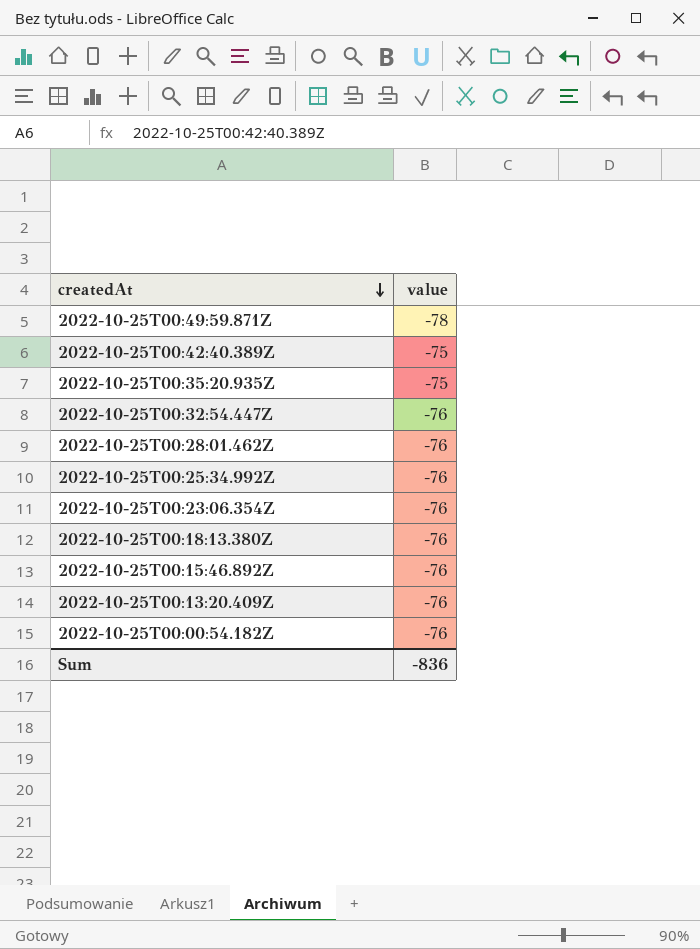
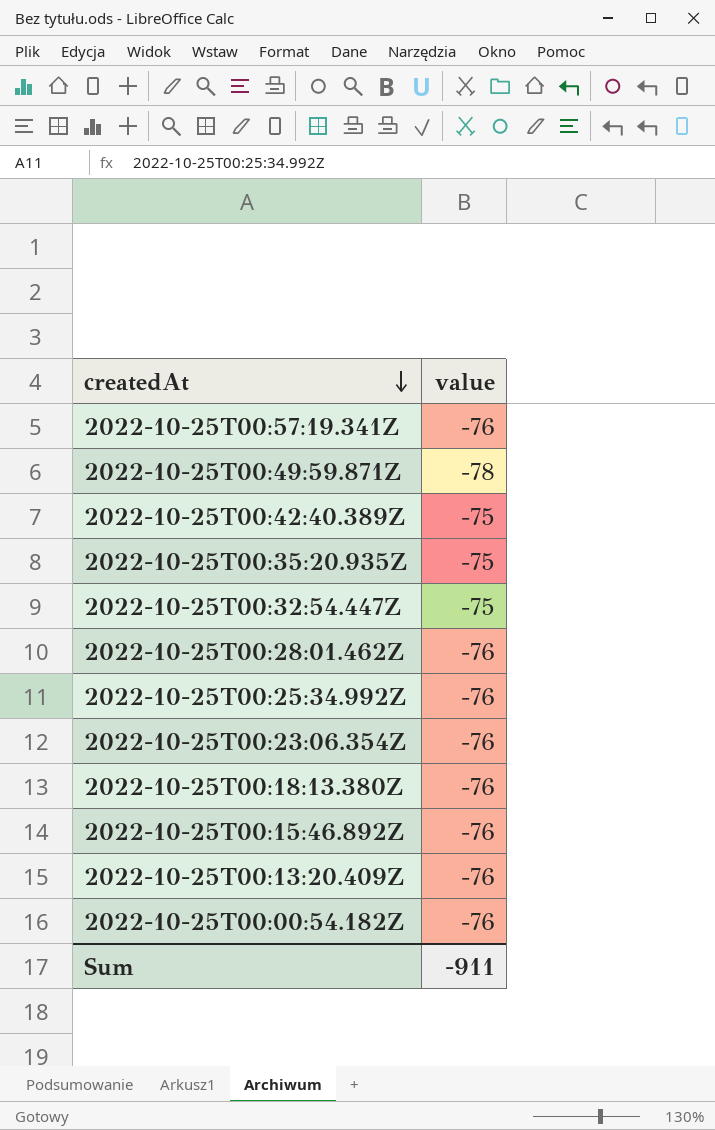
row 2022-10-25T00:57:19.341Z: none -> -76
2022-10-25T00:32:54.447Z | value: -76 -> -75
Sum | value: -836 -> -911

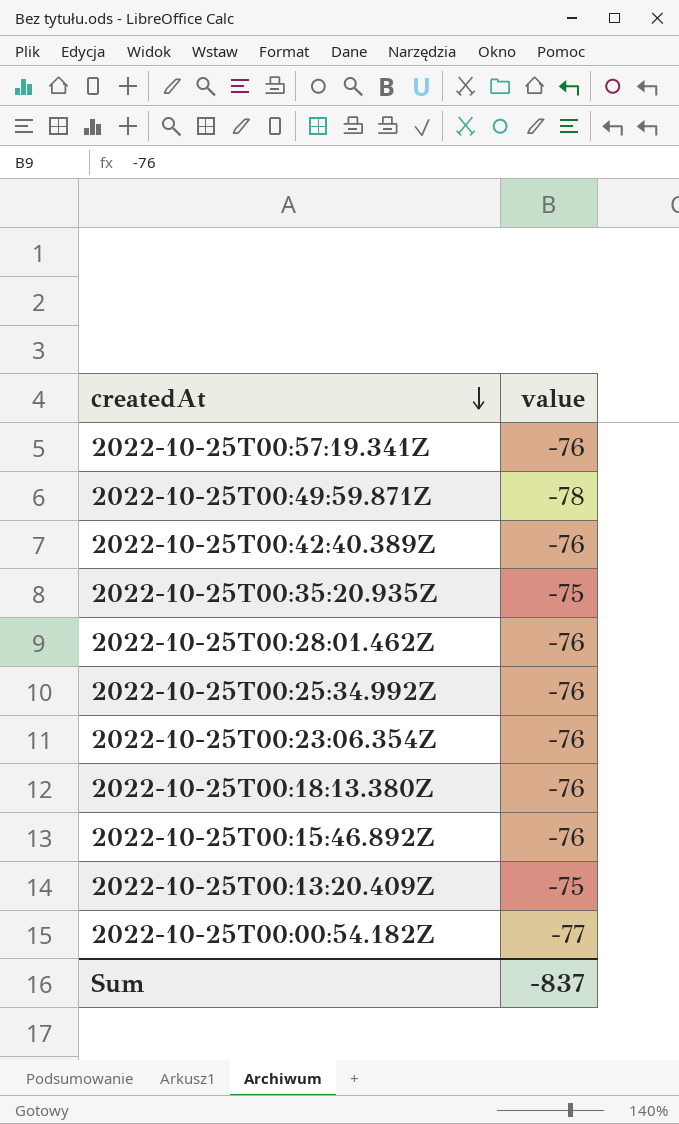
row 2022-10-25T00:32:54.447Z: -75 -> none
2022-10-25T00:42:40.389Z | value: -75 -> -76
2022-10-25T00:13:20.409Z | value: -76 -> -75
2022-10-25T00:00:54.182Z | value: -76 -> -77
Sum | value: -911 -> -837

